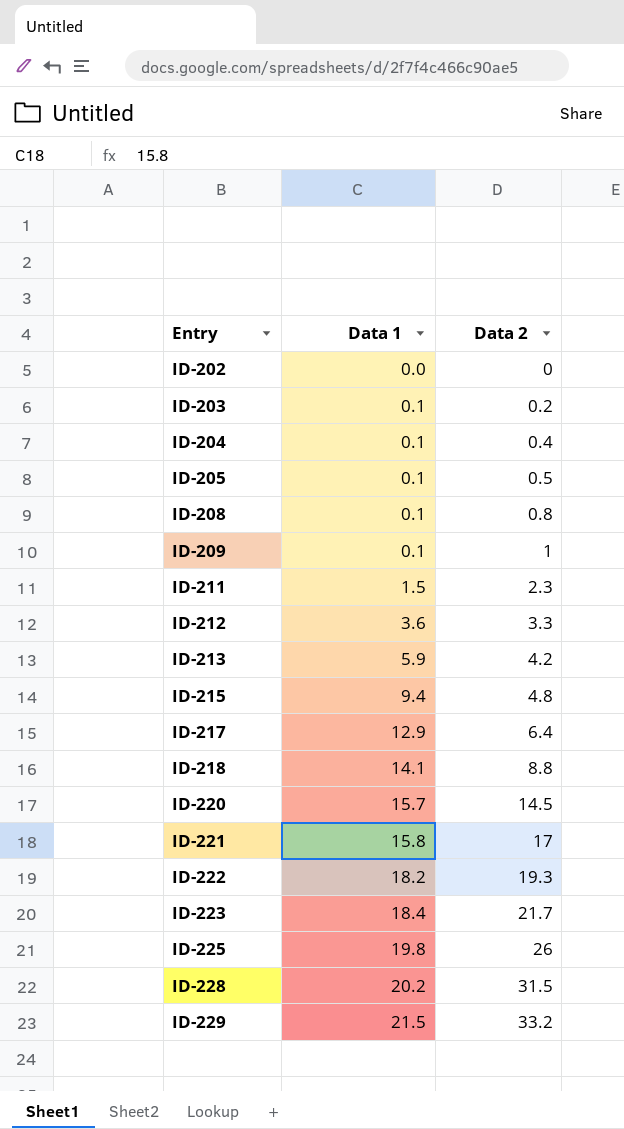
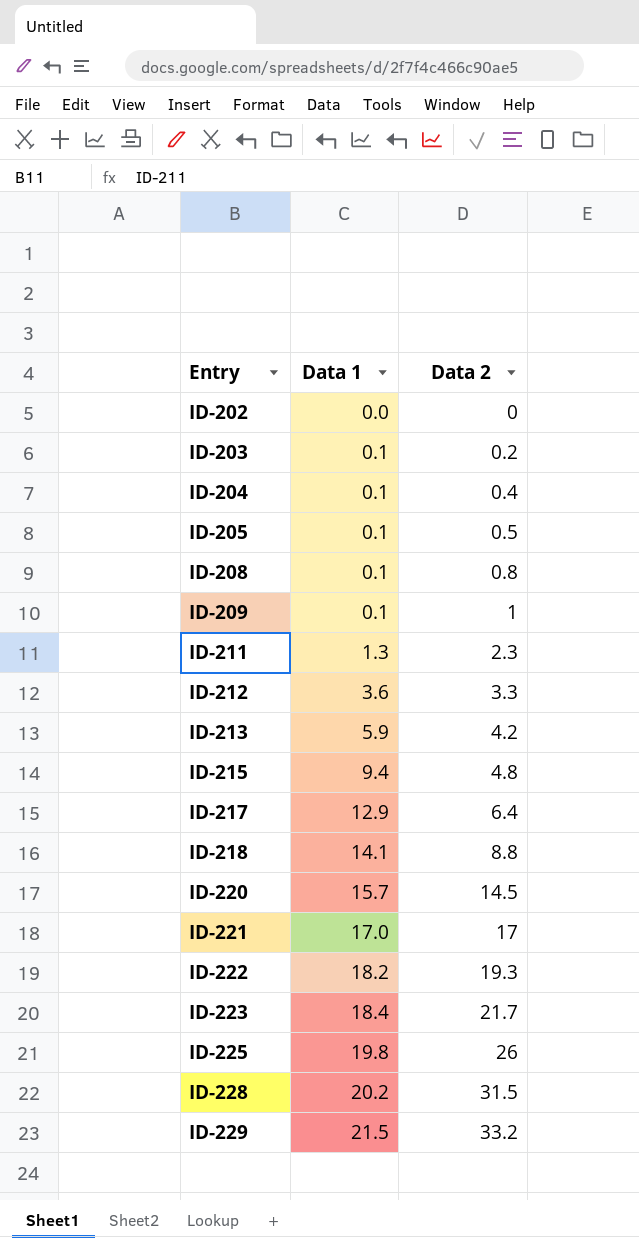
ID-211 | Data 1: 1.5 -> 1.3
ID-221 | Data 1: 15.8 -> 17.0

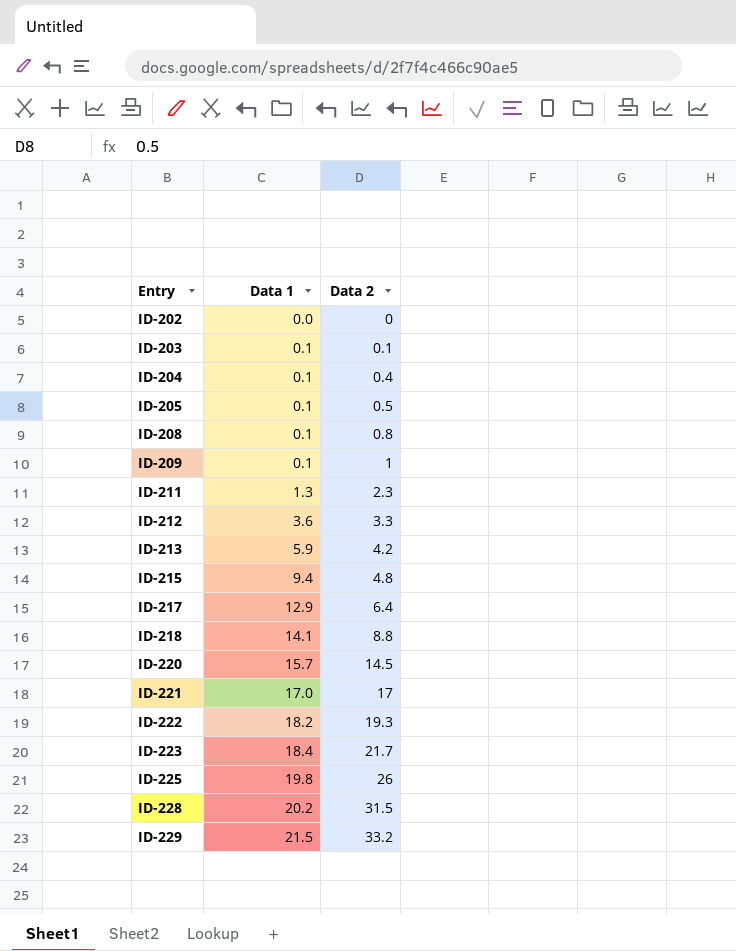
ID-203 | Data 2: 0.2 -> 0.1

